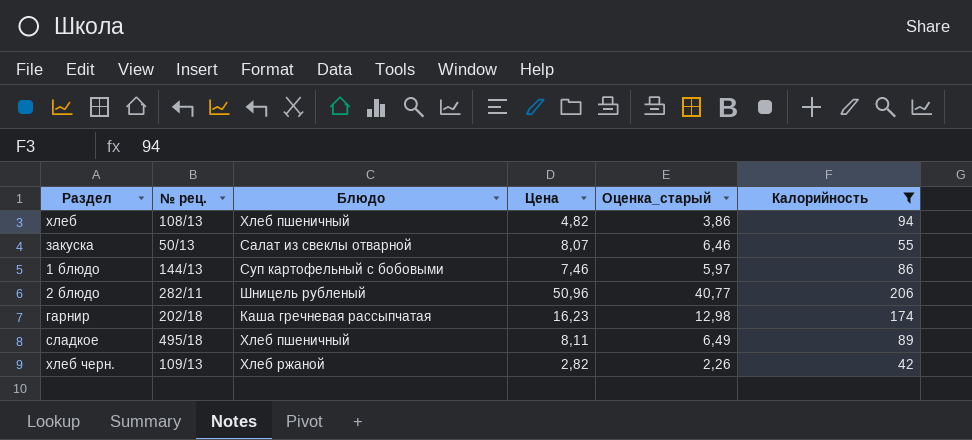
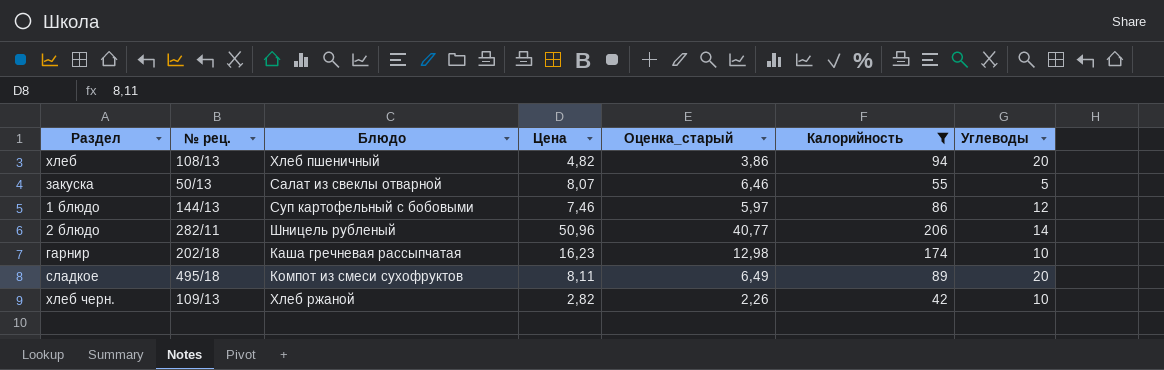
column Углеводы | position: none -> 7
сладкое | Блюдо: Хлеб пшеничный -> Компот из смеси сухофруктов

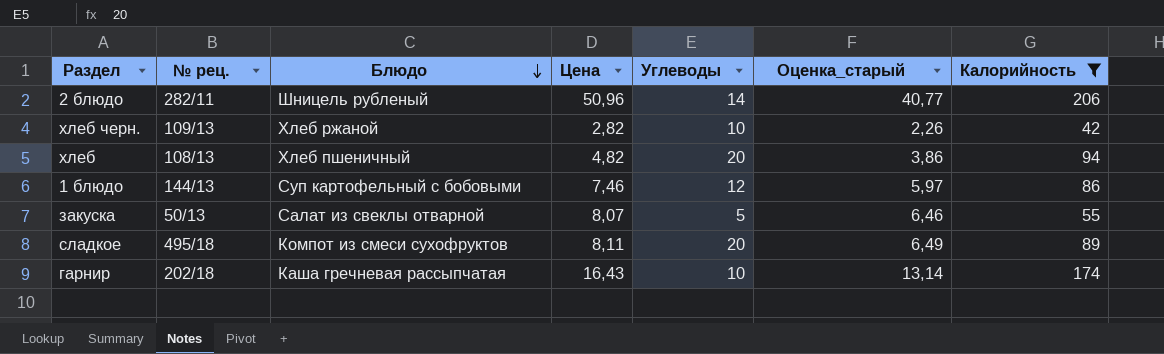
row order: none -> Блюдо descending
column Углеводы | position: 7 -> 5
гарнир | Цена: 16,23 -> 16,43
гарнир | Оценка_старый: 12,98 -> 13,14

